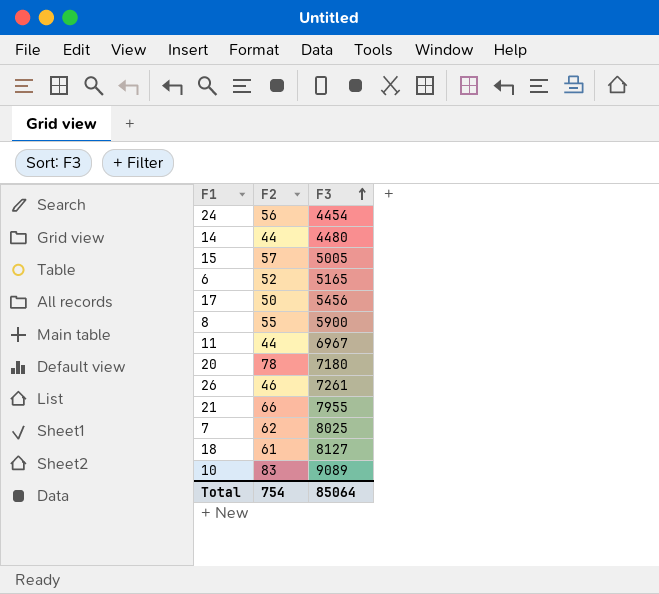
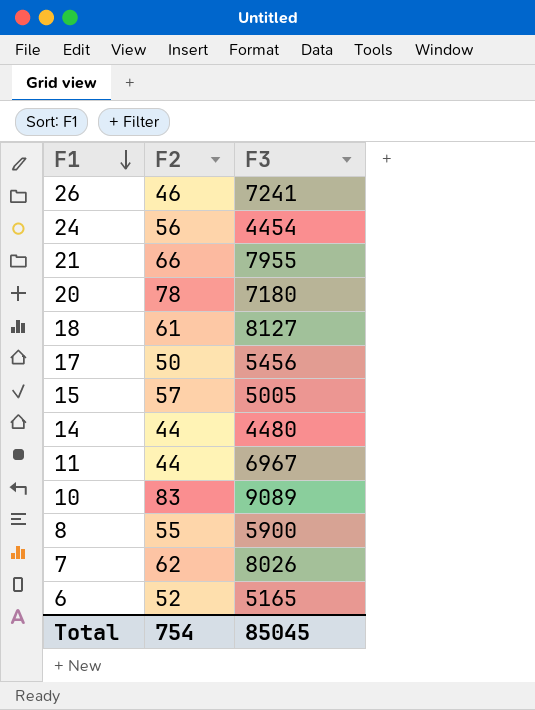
row order: F3 ascending -> F1 descending
26 | F3: 7261 -> 7241
7 | F3: 8025 -> 8026
Total | F3: 85064 -> 85045

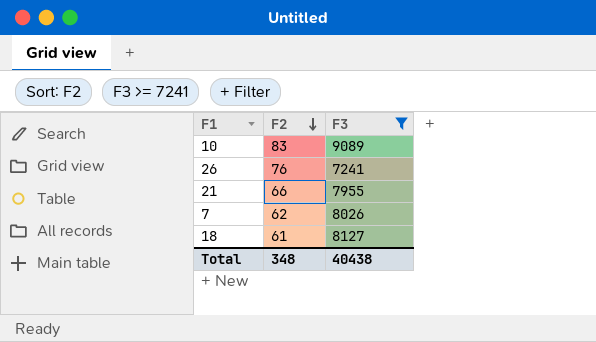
filter: none -> F3 >= 7241
row order: F1 descending -> F2 descending
26 | F2: 46 -> 76
Total | F2: 754 -> 348
Total | F3: 85045 -> 40438

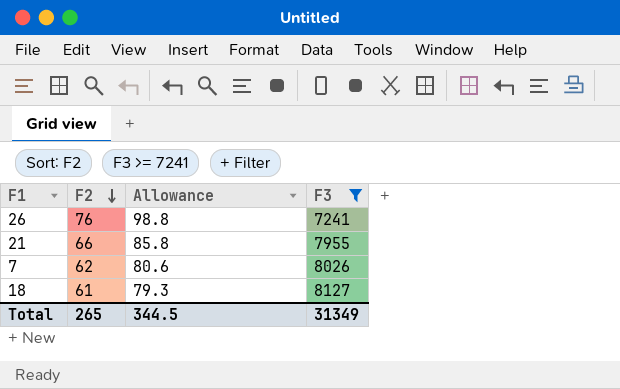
column Allowance | formula: none -> [F2] * 1.3
row 10: 83 | 9089 -> none
Total | F2: 348 -> 265
Total | F3: 40438 -> 31349

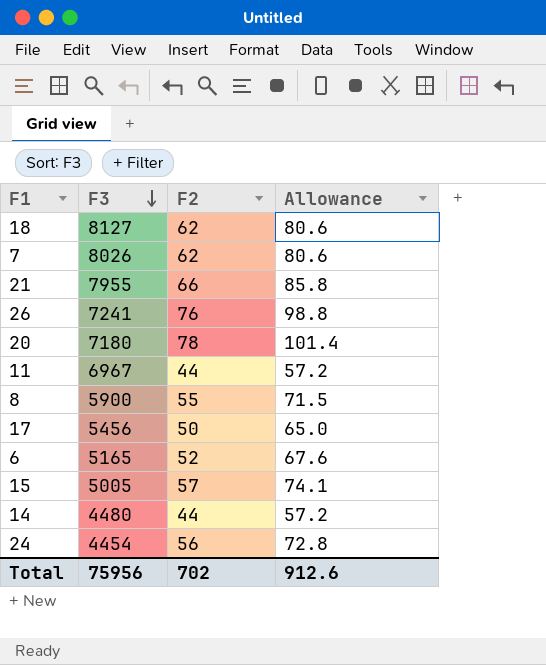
filter: F3 >= 7241 -> none
row order: F2 descending -> F3 descending
column F3 | position: 4 -> 2
18 | F2: 61 -> 62
18 | Allowance: 79.3 -> 80.6
Total | F3: 31349 -> 75956
Total | F2: 265 -> 702
Total | Allowance: 344.5 -> 912.6

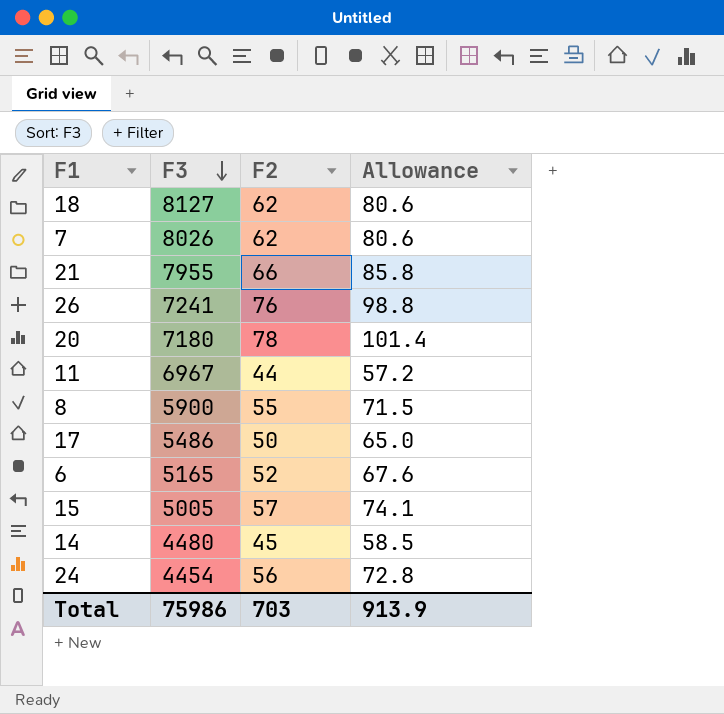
17 | F3: 5456 -> 5486
14 | F2: 44 -> 45
14 | Allowance: 57.2 -> 58.5
Total | F3: 75956 -> 75986
Total | F2: 702 -> 703
Total | Allowance: 912.6 -> 913.9

